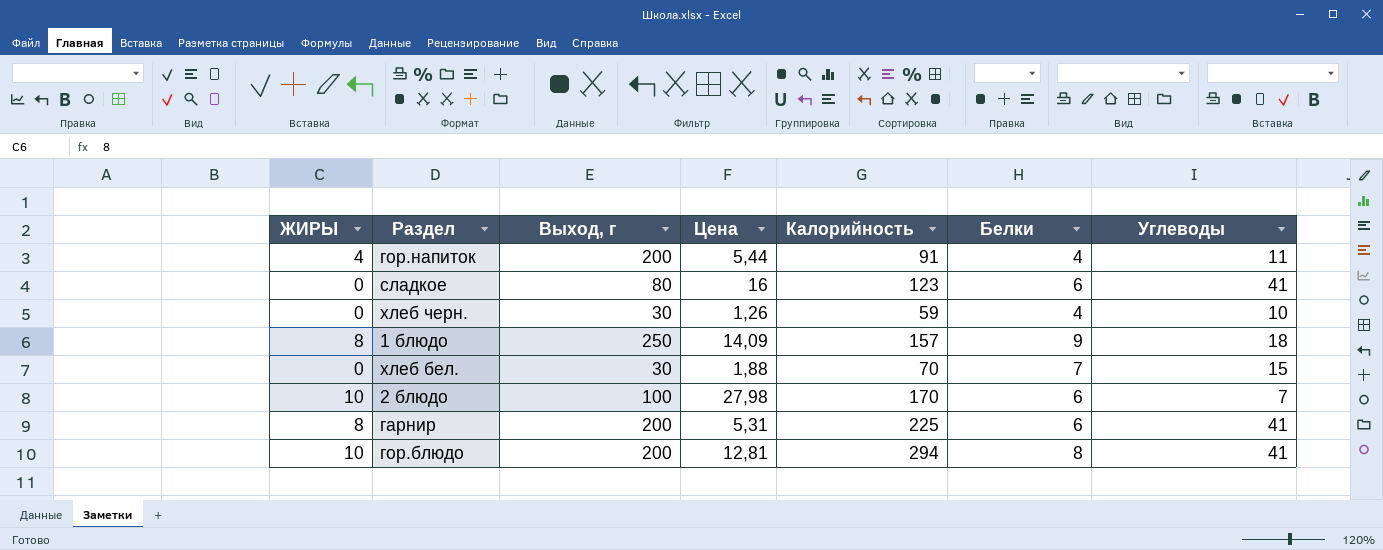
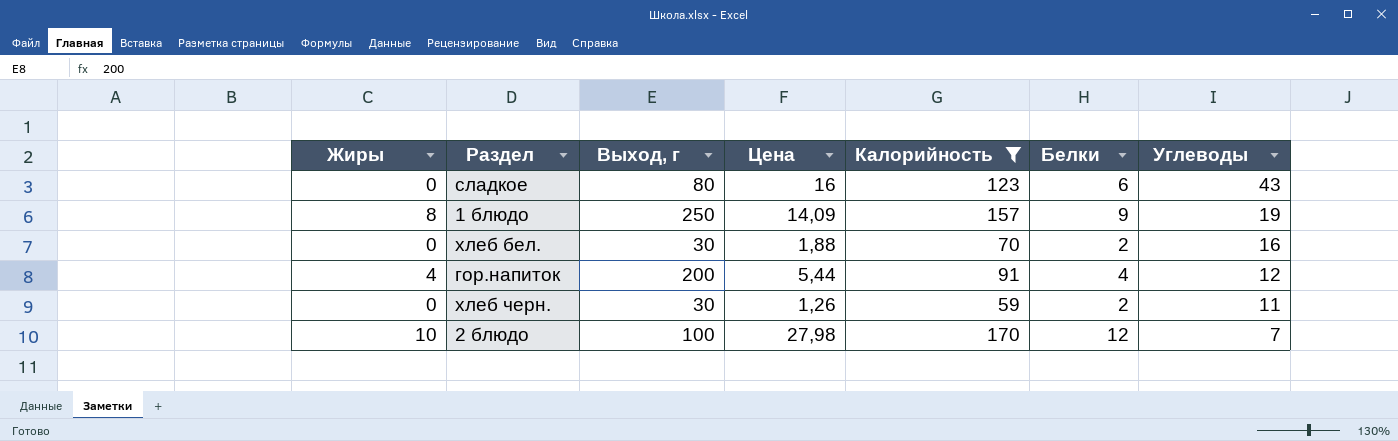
filter: none -> Калорийность <= 170
row order: none -> Углеводы descending
column name: ЖИРЫ -> Жиры
сладкое | Углеводы: 41 -> 43
1 блюдо | Углеводы: 18 -> 19
хлеб бел. | Белки: 7 -> 2
хлеб бел. | Углеводы: 15 -> 16
гор.напиток | Углеводы: 11 -> 12
хлеб черн. | Белки: 4 -> 2
хлеб черн. | Углеводы: 10 -> 11
2 блюдо | Белки: 6 -> 12

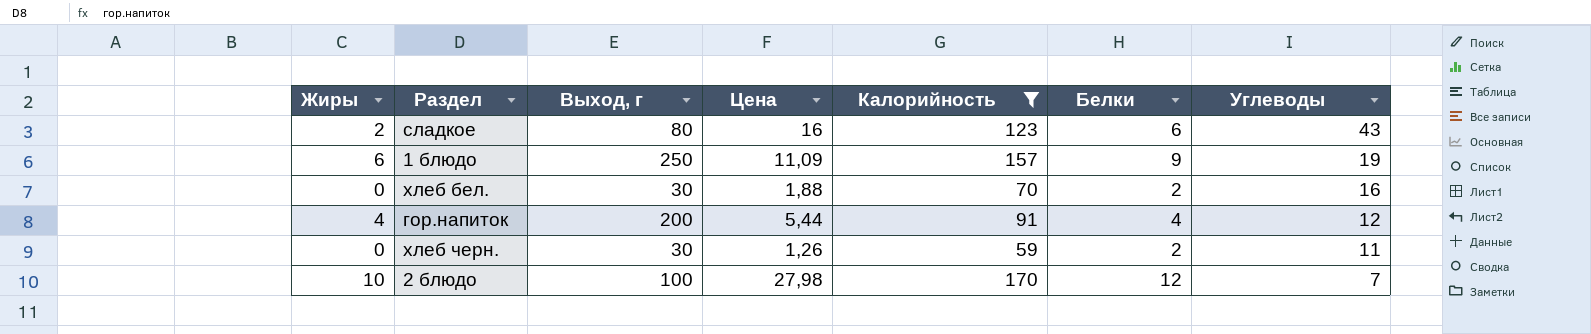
сладкое | Жиры: 0 -> 2
1 блюдо | Жиры: 8 -> 6
1 блюдо | Цена: 14,09 -> 11,09

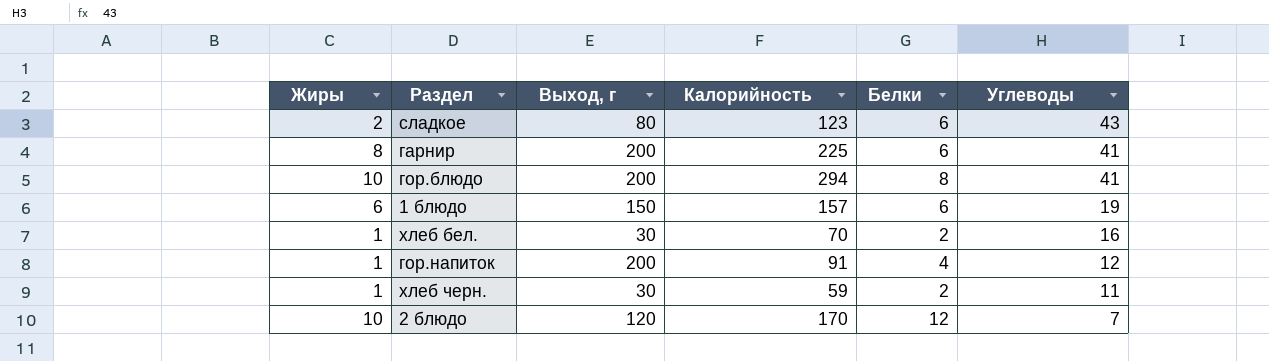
filter: Калорийность <= 170 -> none
column Цена | position: 4 -> none
1 блюдо | Выход, г: 250 -> 150
1 блюдо | Белки: 9 -> 6
хлеб бел. | Жиры: 0 -> 1
гор.напиток | Жиры: 4 -> 1
хлеб черн. | Жиры: 0 -> 1
2 блюдо | Выход, г: 100 -> 120

